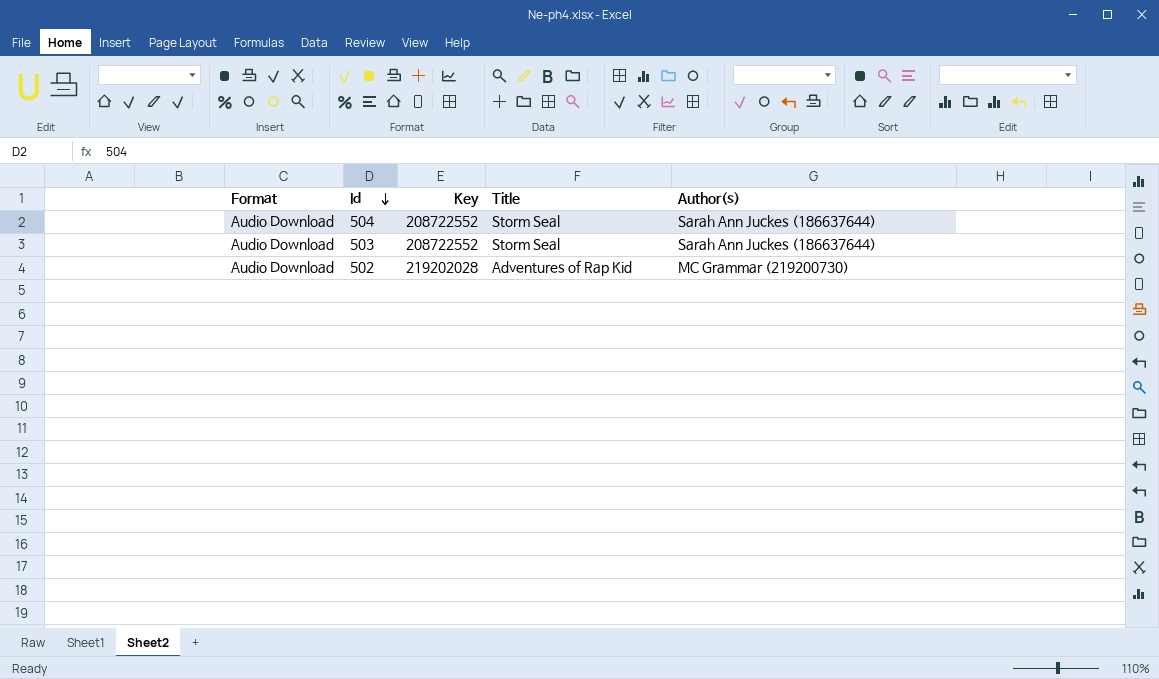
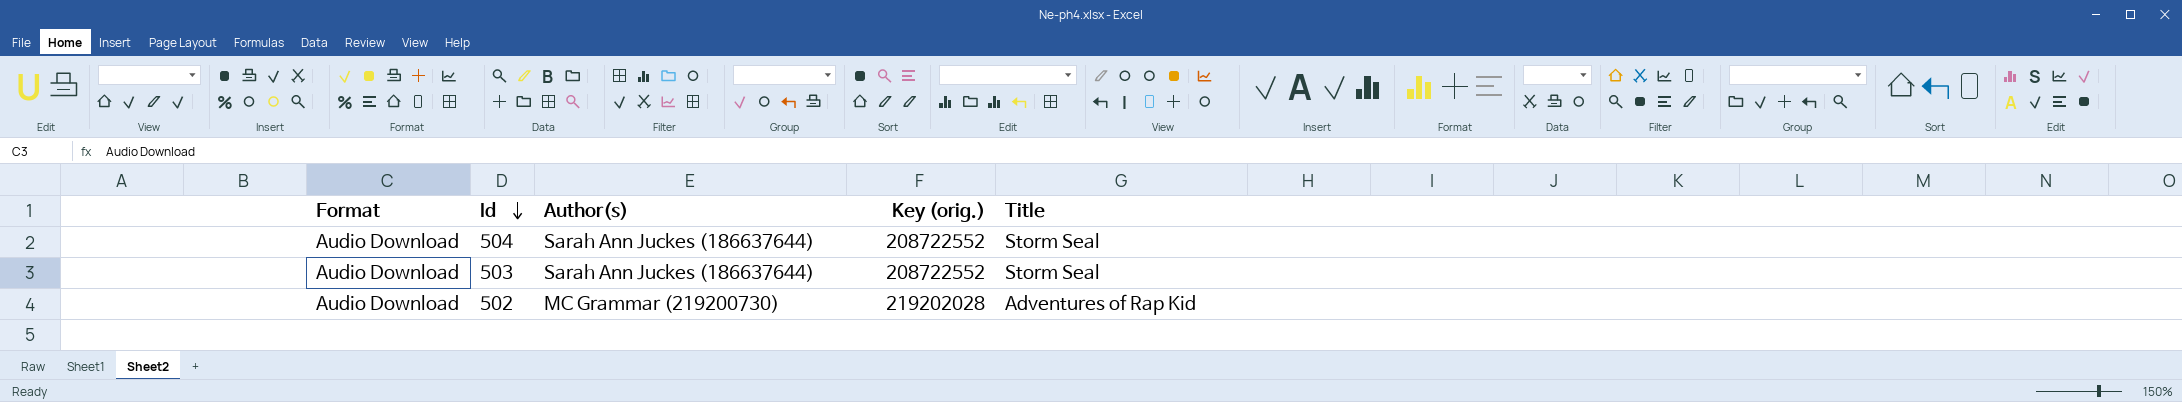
column Author(s) | position: 5 -> 3
column name: Key -> Key (orig.)

